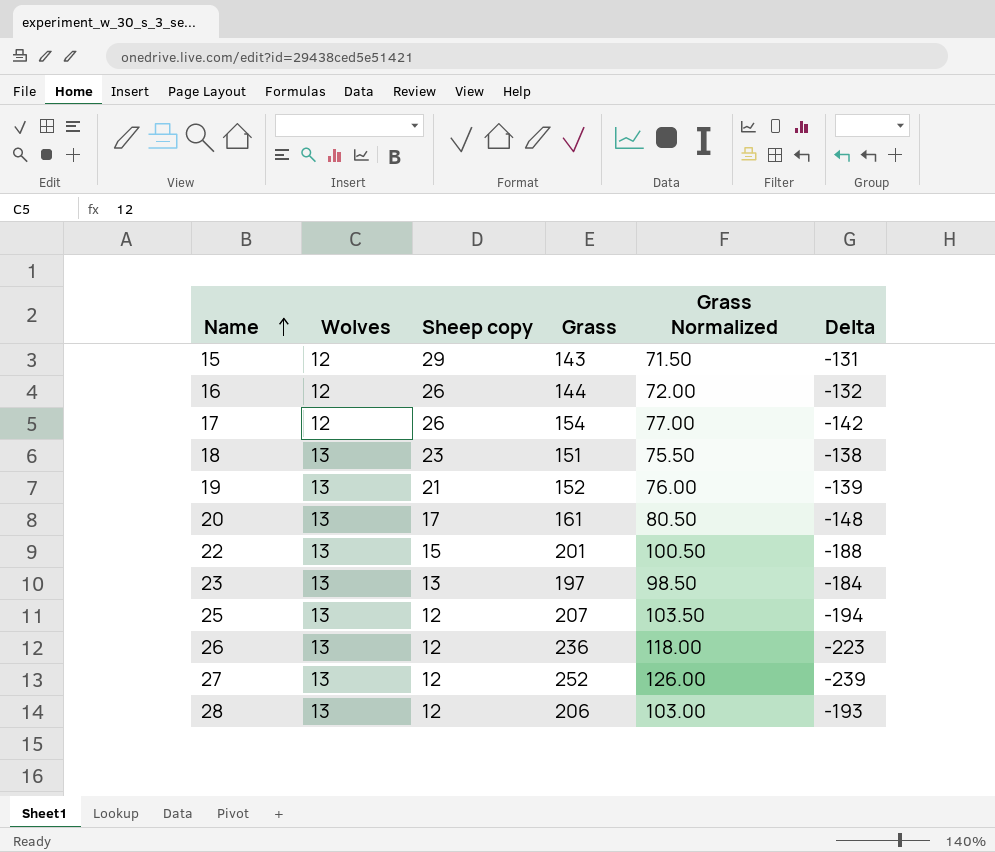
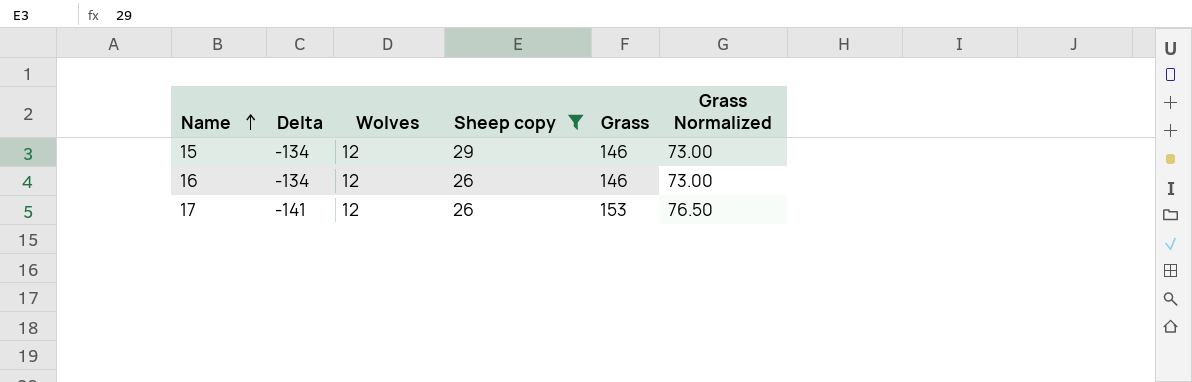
filter: none -> Sheep copy >= 26
column Delta | position: 6 -> 2
15 | Delta: -131 -> -134
15 | Grass: 143 -> 146
15 | Grass Normalized: 71.50 -> 73.00
16 | Delta: -132 -> -134
16 | Grass: 144 -> 146
16 | Grass Normalized: 72.00 -> 73.00
17 | Delta: -142 -> -141
17 | Grass: 154 -> 153
17 | Grass Normalized: 77.00 -> 76.50

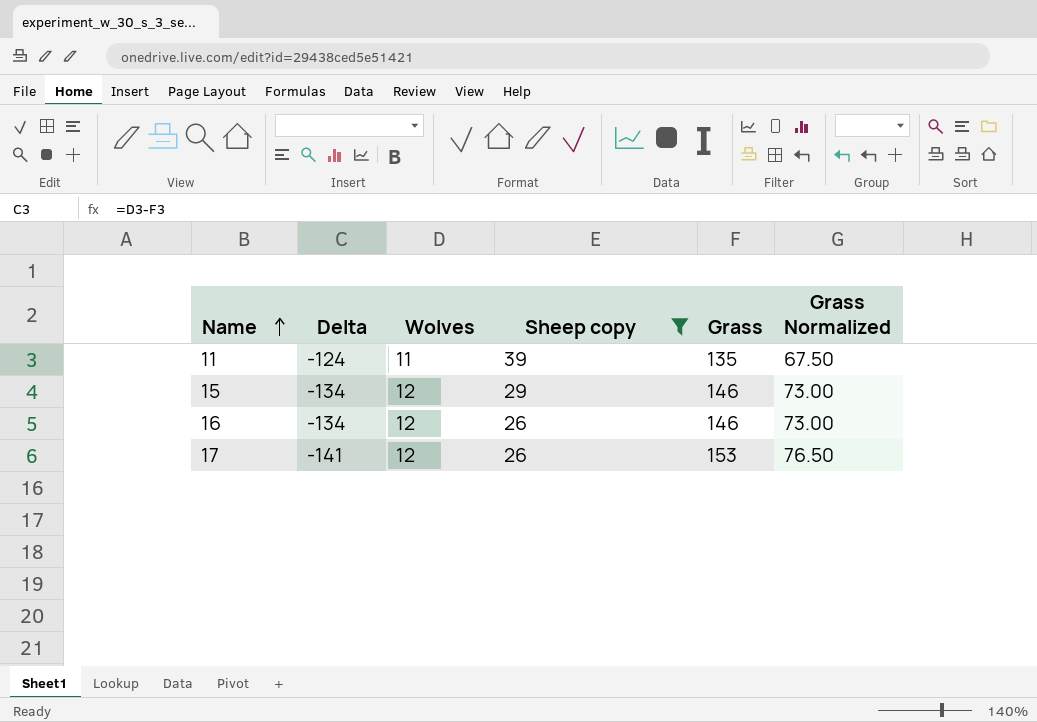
row 11: none -> -124 | 11 | 39 | 135 | 67.50

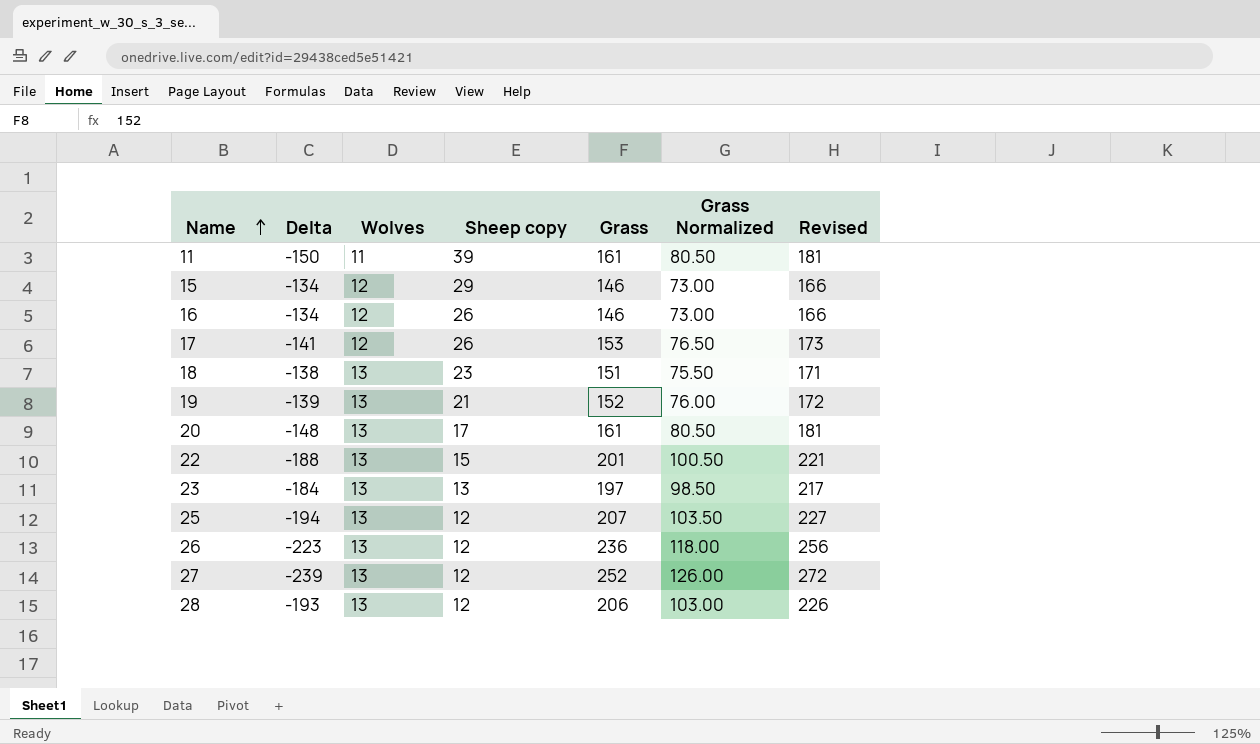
filter: Sheep copy >= 26 -> none
column Revised | formula: none -> [Grass] + 20
11 | Delta: -124 -> -150
11 | Grass: 135 -> 161
11 | Grass Normalized: 67.50 -> 80.50

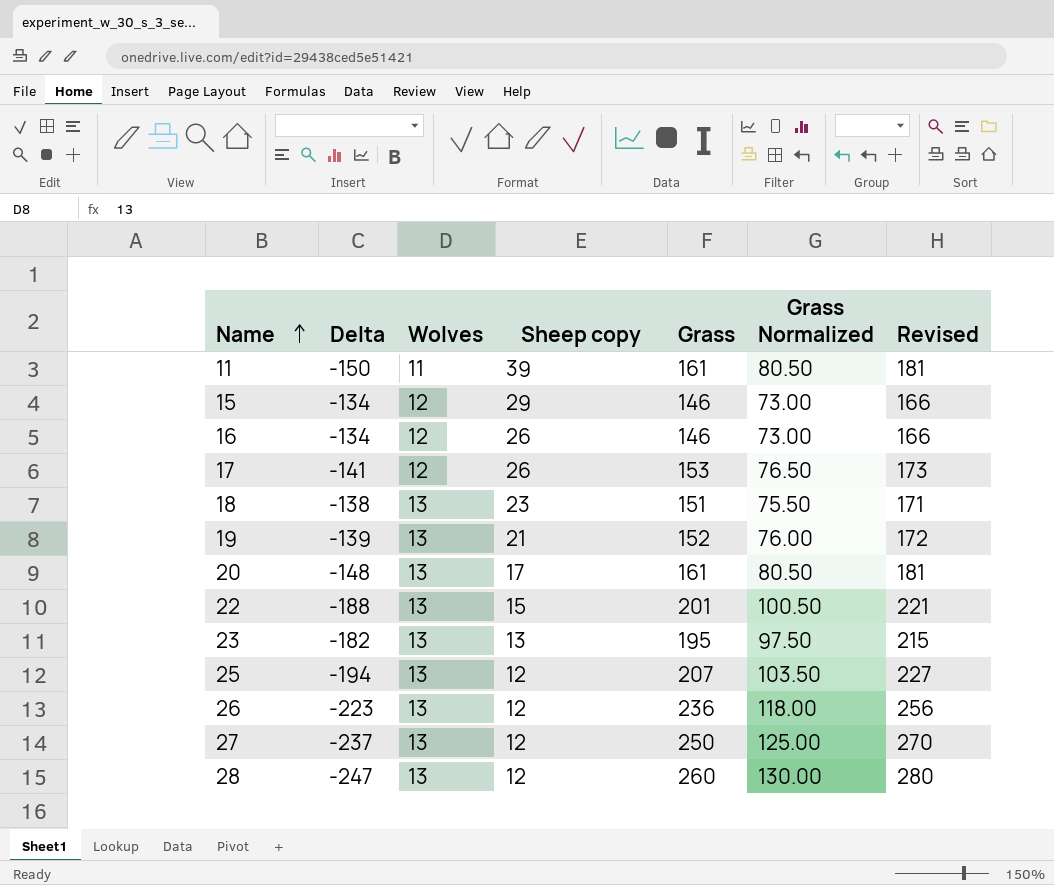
23 | Delta: -184 -> -182
23 | Grass: 197 -> 195
23 | Grass Normalized: 98.50 -> 97.50
23 | Revised: 217 -> 215
27 | Delta: -239 -> -237
27 | Grass: 252 -> 250
27 | Grass Normalized: 126.00 -> 125.00
27 | Revised: 272 -> 270
28 | Delta: -193 -> -247
28 | Grass: 206 -> 260
28 | Grass Normalized: 103.00 -> 130.00
28 | Revised: 226 -> 280

